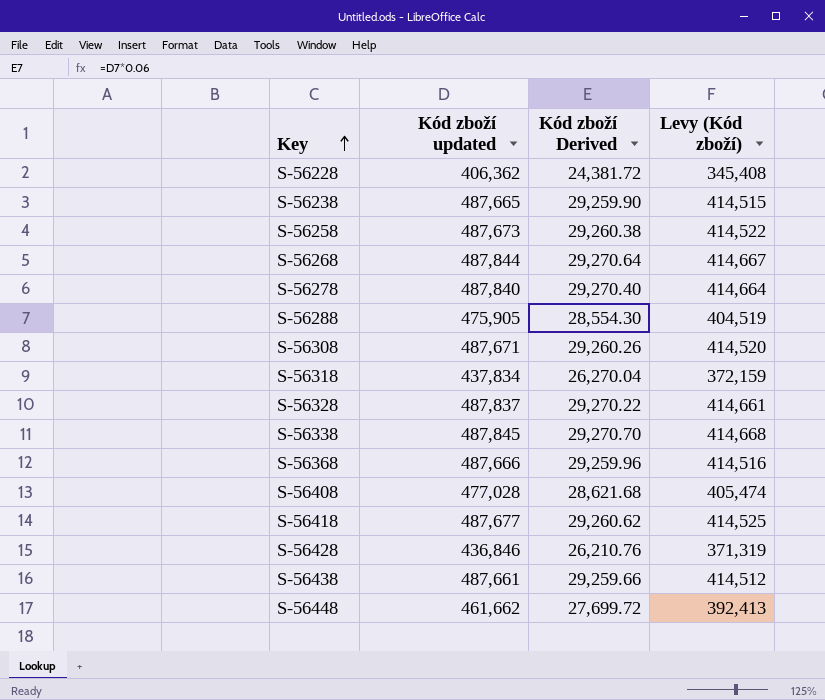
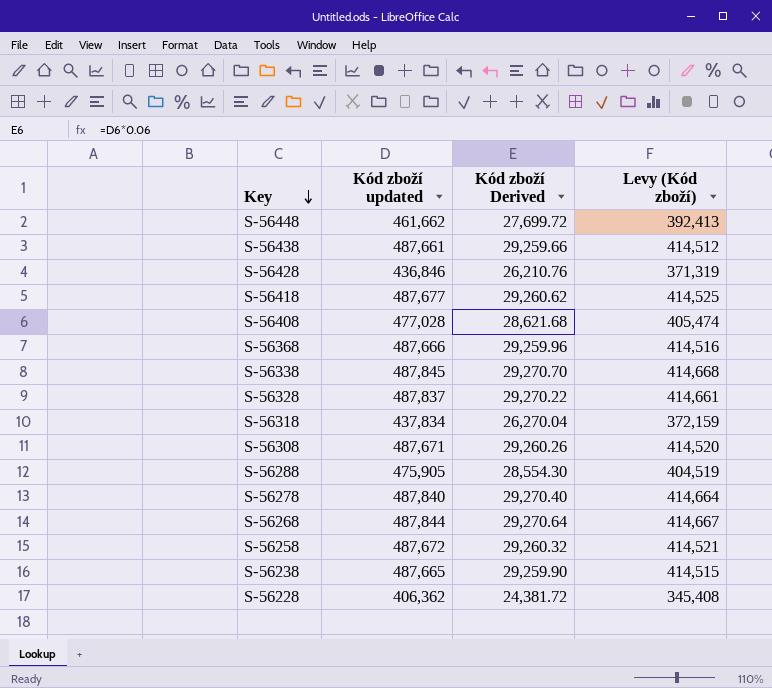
row order: Key ascending -> Key descending
S-56258 | Kód zboží updated: 487,673 -> 487,672
S-56258 | Kód zboží Derived: 29,260.38 -> 29,260.32
S-56258 | Levy (Kód zboží): 414,522 -> 414,521

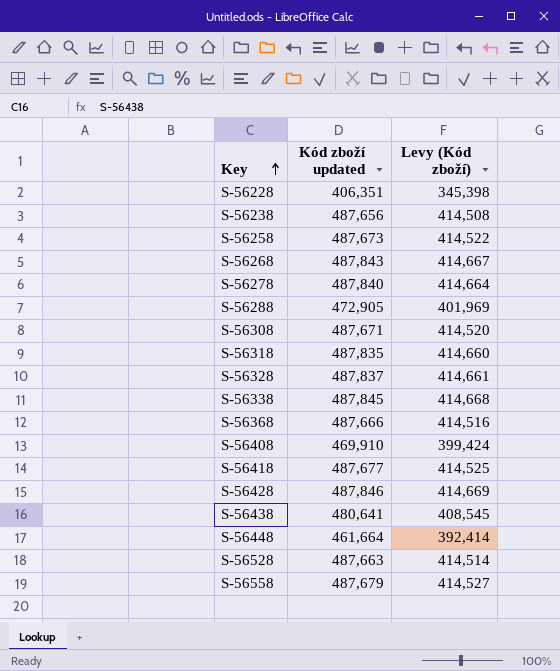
row order: Key descending -> Key ascending
column Kód zboží Derived | formula: [Kód zboží updated] * 0.06 -> none
S-56228 | Kód zboží updated: 406,362 -> 406,351
S-56228 | Levy (Kód zboží): 345,408 -> 345,398
S-56238 | Kód zboží updated: 487,665 -> 487,656
S-56238 | Levy (Kód zboží): 414,515 -> 414,508
S-56258 | Kód zboží updated: 487,672 -> 487,673
S-56258 | Levy (Kód zboží): 414,521 -> 414,522
S-56268 | Kód zboží updated: 487,844 -> 487,843
S-56288 | Kód zboží updated: 475,905 -> 472,905
S-56288 | Levy (Kód zboží): 404,519 -> 401,969
S-56318 | Kód zboží updated: 437,834 -> 487,835
S-56318 | Levy (Kód zboží): 372,159 -> 414,660
S-56408 | Kód zboží updated: 477,028 -> 469,910
S-56408 | Levy (Kód zboží): 405,474 -> 399,424
S-56428 | Kód zboží updated: 436,846 -> 487,846
S-56428 | Levy (Kód zboží): 371,319 -> 414,669
S-56438 | Kód zboží updated: 487,661 -> 480,641
S-56438 | Levy (Kód zboží): 414,512 -> 408,545
S-56448 | Kód zboží updated: 461,662 -> 461,664
S-56448 | Levy (Kód zboží): 392,413 -> 392,414
row S-56528: none -> 487,663 | 414,514
row S-56558: none -> 487,679 | 414,527

